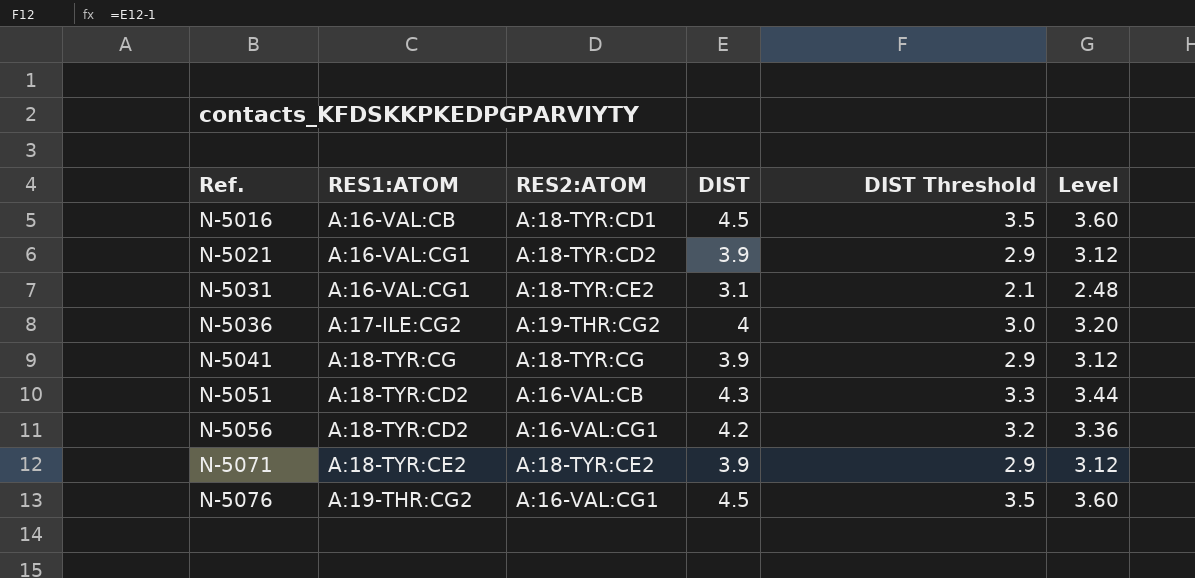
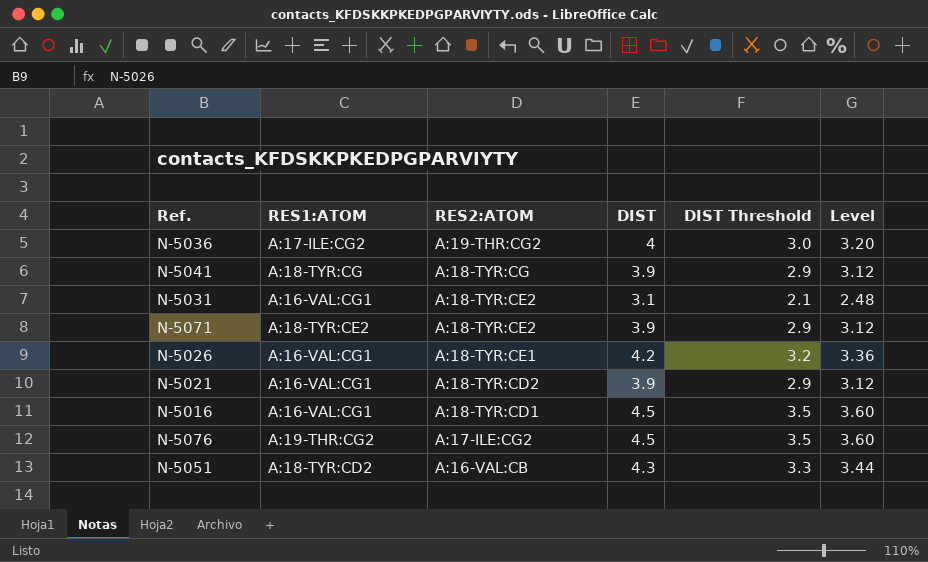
row order: Ref. ascending -> RES2:ATOM descending
row N-5056: A:18-TYR:CD2 | A:16-VAL:CG1 | 4.2 | 3.2 | 3.36 -> none
row N-5026: none -> A:16-VAL:CG1 | A:18-TYR:CE1 | 4.2 | 3.2 | 3.36
N-5016 | RES1:ATOM: A:16-VAL:CB -> A:16-VAL:CG1
N-5076 | RES2:ATOM: A:16-VAL:CG1 -> A:17-ILE:CG2

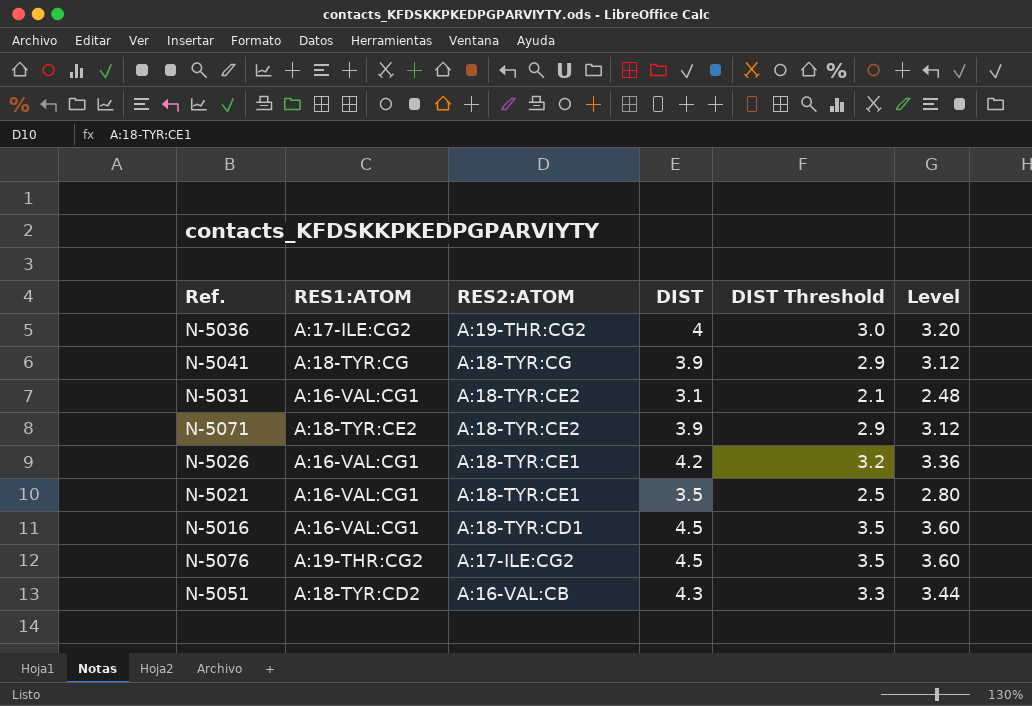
N-5021 | RES2:ATOM: A:18-TYR:CD2 -> A:18-TYR:CE1
N-5021 | DIST: 3.9 -> 3.5
N-5021 | DIST Threshold: 2.9 -> 2.5
N-5021 | Level: 3.12 -> 2.80

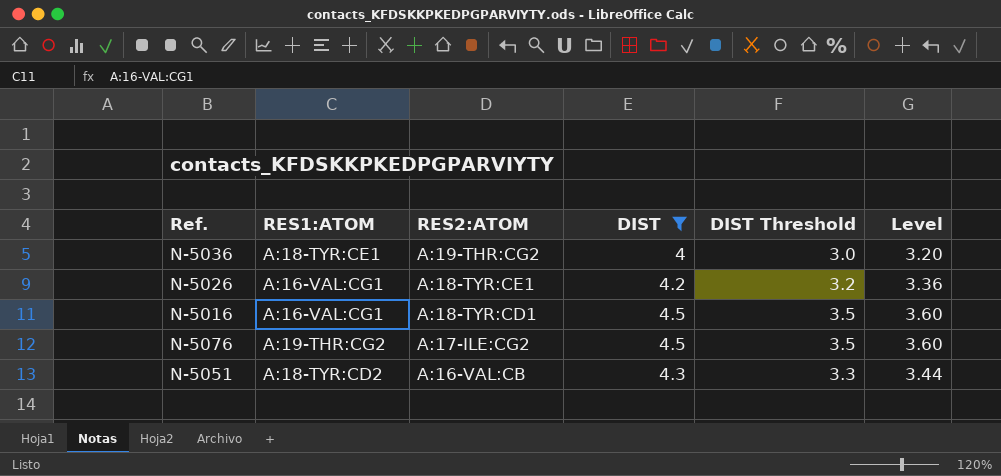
filter: none -> DIST >= 4
N-5036 | RES1:ATOM: A:17-ILE:CG2 -> A:18-TYR:CE1

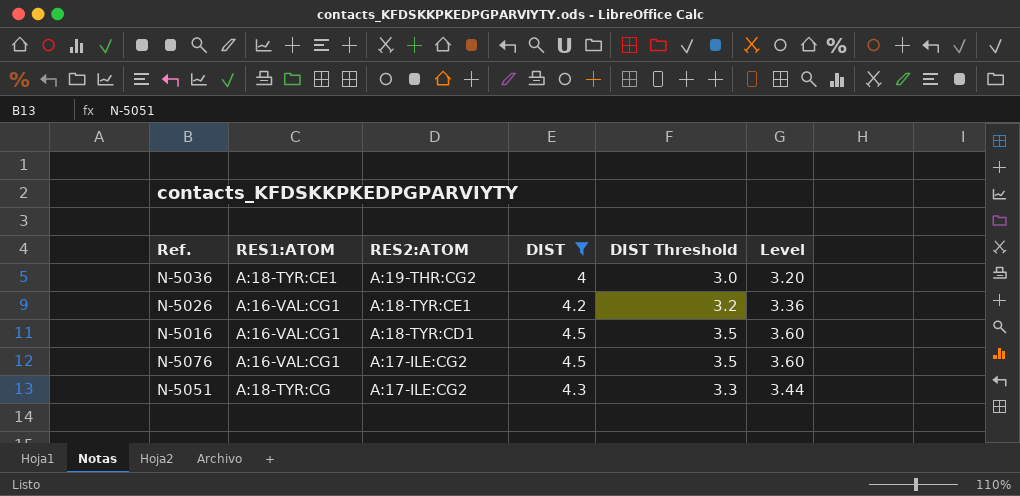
N-5076 | RES1:ATOM: A:19-THR:CG2 -> A:16-VAL:CG1
N-5051 | RES1:ATOM: A:18-TYR:CD2 -> A:18-TYR:CG
N-5051 | RES2:ATOM: A:16-VAL:CB -> A:17-ILE:CG2

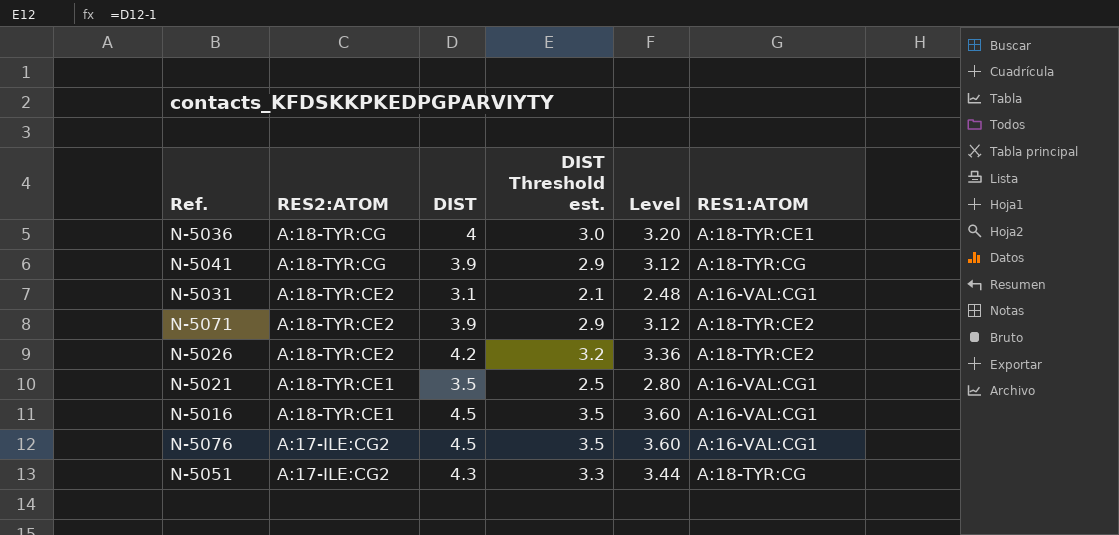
filter: DIST >= 4 -> none
column name: DIST Threshold -> DIST Threshold est.
column RES1:ATOM | position: 2 -> 6
N-5036 | RES2:ATOM: A:19-THR:CG2 -> A:18-TYR:CG
N-5026 | RES2:ATOM: A:18-TYR:CE1 -> A:18-TYR:CE2
N-5026 | RES1:ATOM: A:16-VAL:CG1 -> A:18-TYR:CE2
N-5016 | RES2:ATOM: A:18-TYR:CD1 -> A:18-TYR:CE1

